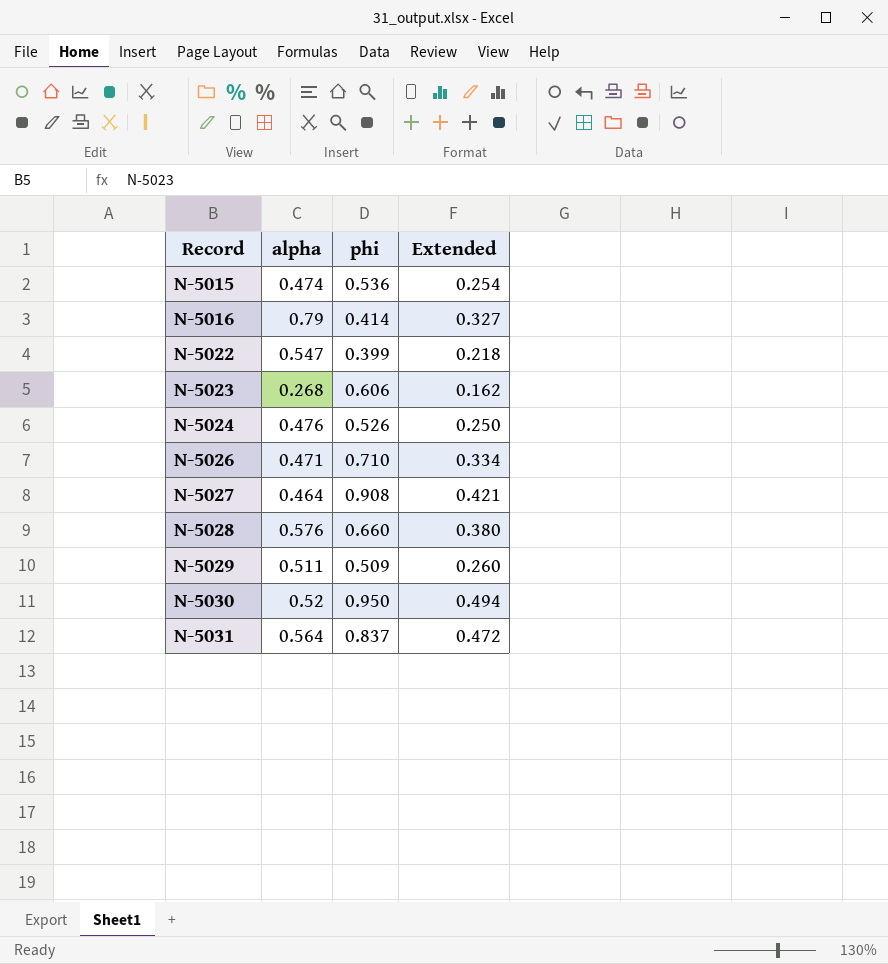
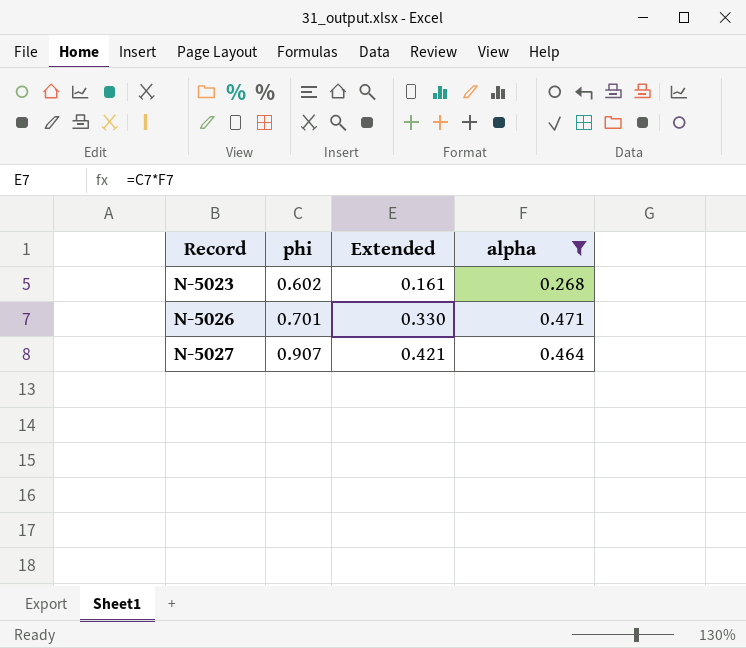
filter: none -> alpha <= 0.471
column alpha | position: 2 -> 4
N-5023 | phi: 0.606 -> 0.602
N-5023 | Extended: 0.162 -> 0.161
N-5026 | phi: 0.710 -> 0.701
N-5026 | Extended: 0.334 -> 0.330
N-5027 | phi: 0.908 -> 0.907

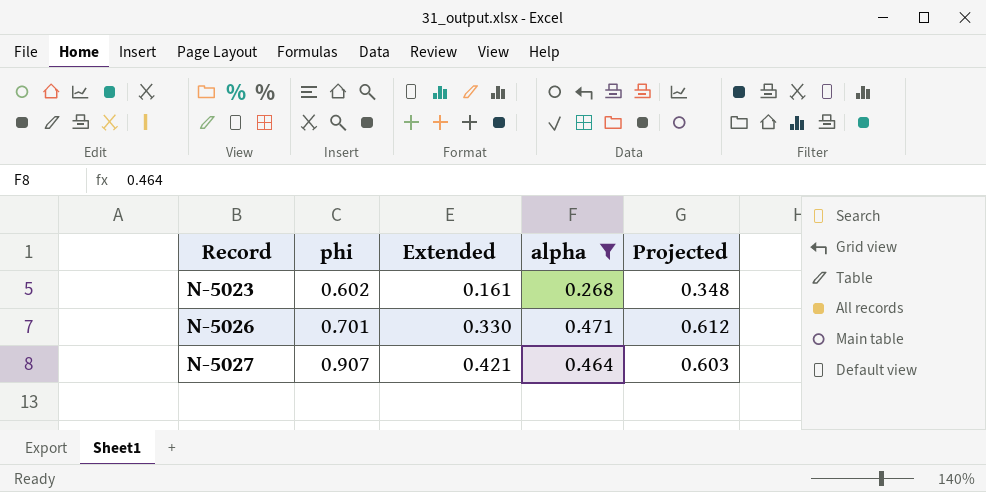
column Projected | formula: none -> [alpha] * 1.3

